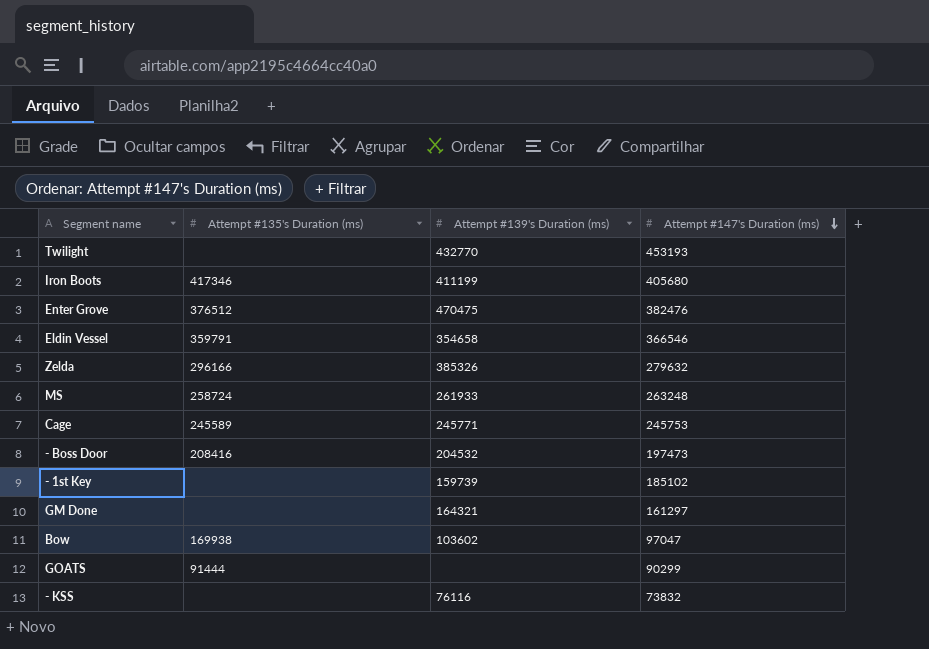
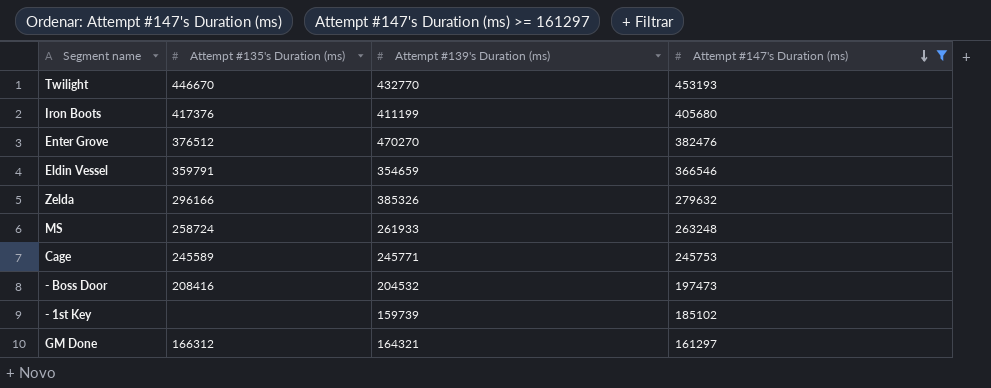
filter: none -> Attempt #147's Duration (ms) >= 161297
Twilight | Attempt #135's Duration (ms): none -> 446670
Iron Boots | Attempt #135's Duration (ms): 417346 -> 417376
Enter Grove | Attempt #139's Duration (ms): 470475 -> 470270
Eldin Vessel | Attempt #139's Duration (ms): 354658 -> 354659
GM Done | Attempt #135's Duration (ms): none -> 166312

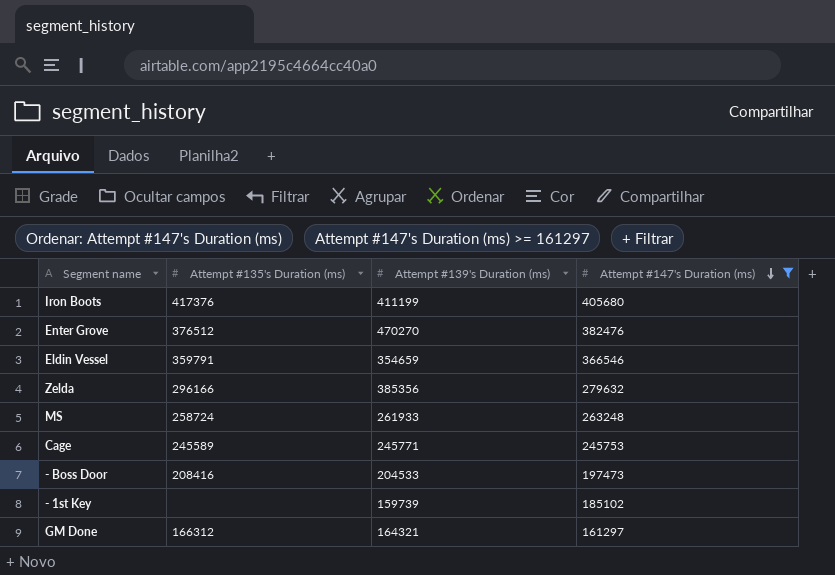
row Twilight: 446670 | 432770 | 453193 -> none
Zelda | Attempt #139's Duration (ms): 385326 -> 385356
- Boss Door | Attempt #139's Duration (ms): 204532 -> 204533

